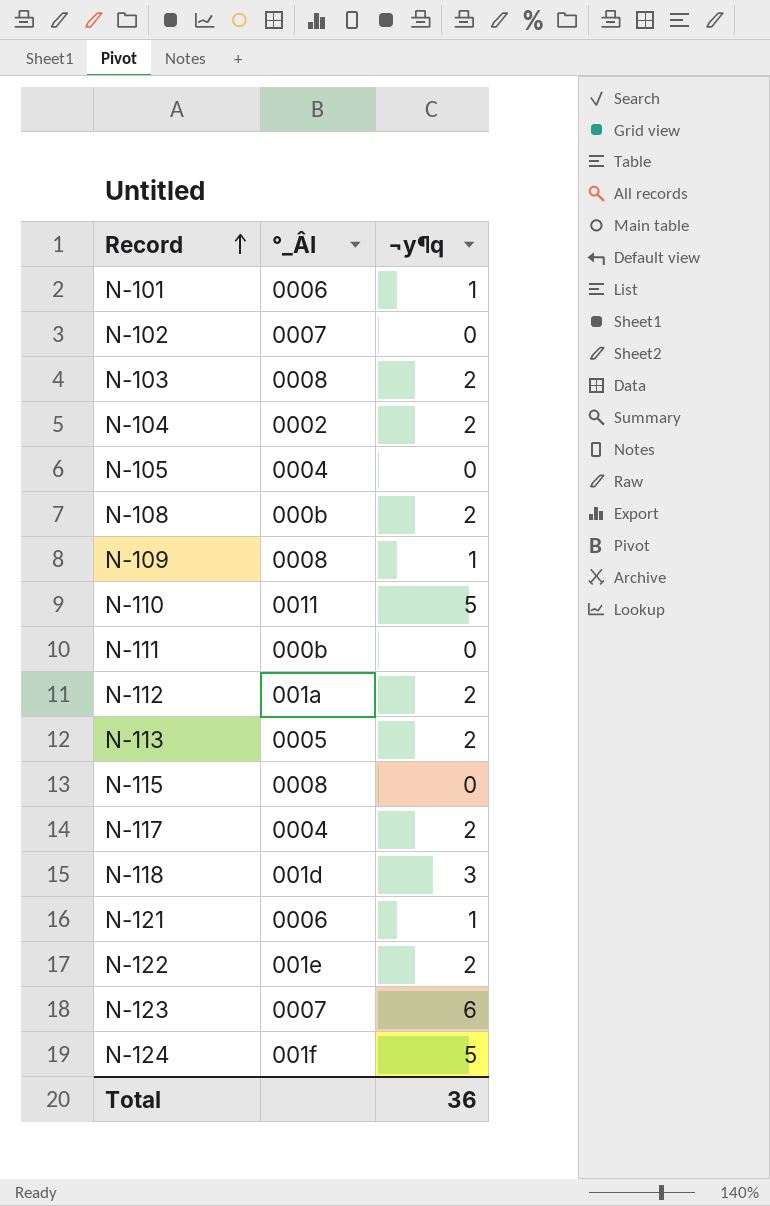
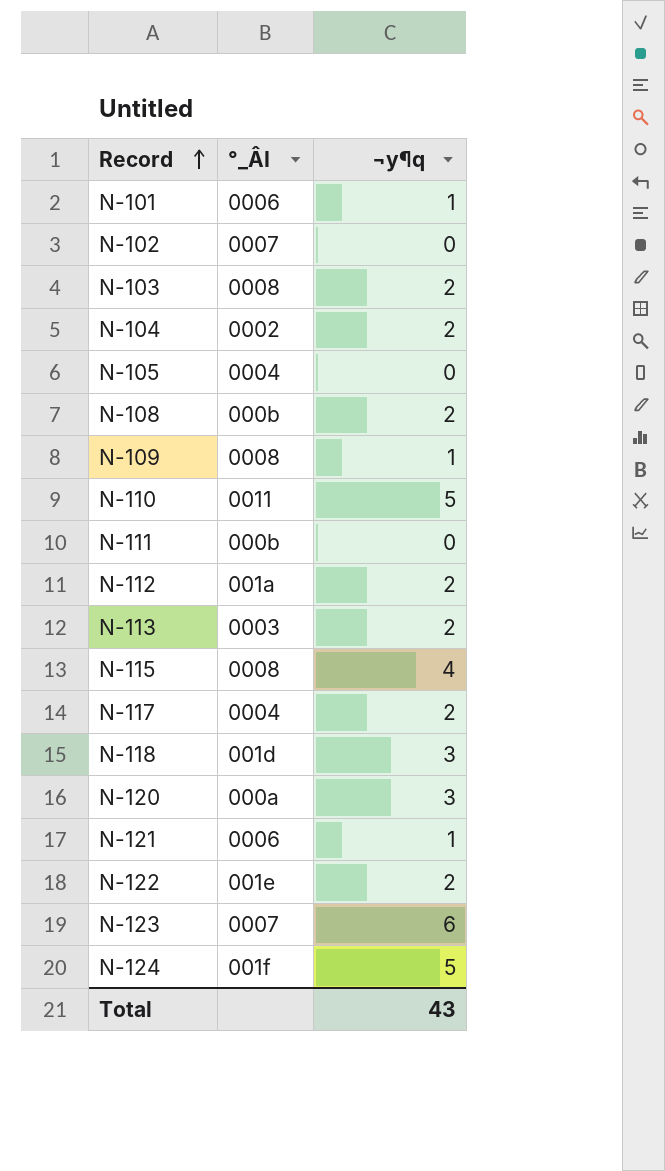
N-113 | °_ÂI: 0005 -> 0003
N-115 | ¬y¶q: 0 -> 4
row N-120: none -> 000a | 3
Total | ¬y¶q: 36 -> 43

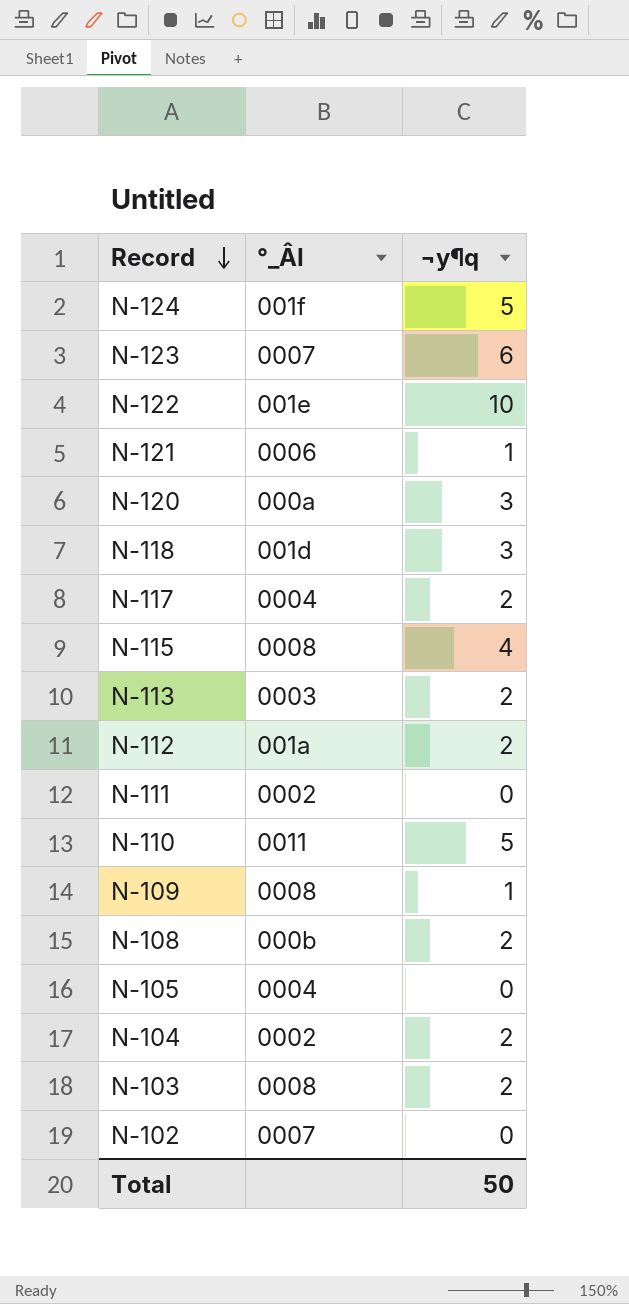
row order: Record ascending -> Record descending
row N-101: 0006 | 1 -> none
N-122 | ¬y¶q: 2 -> 10
N-111 | °_ÂI: 000b -> 0002
Total | ¬y¶q: 43 -> 50

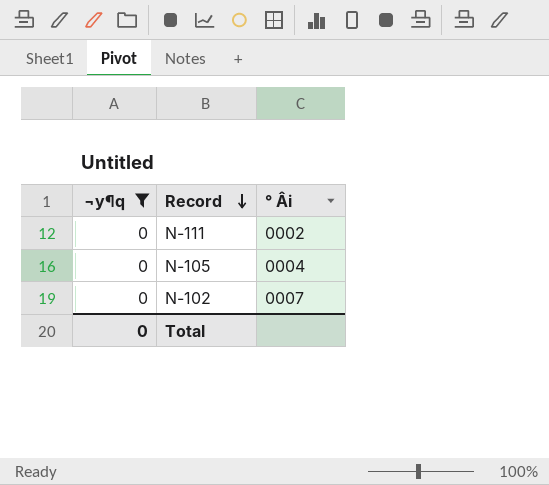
filter: none -> ¬y¶q = 0
column ¬y¶q | position: 3 -> 1
column name: °_ÂI -> ° Âi
Total | ¬y¶q: 50 -> 0

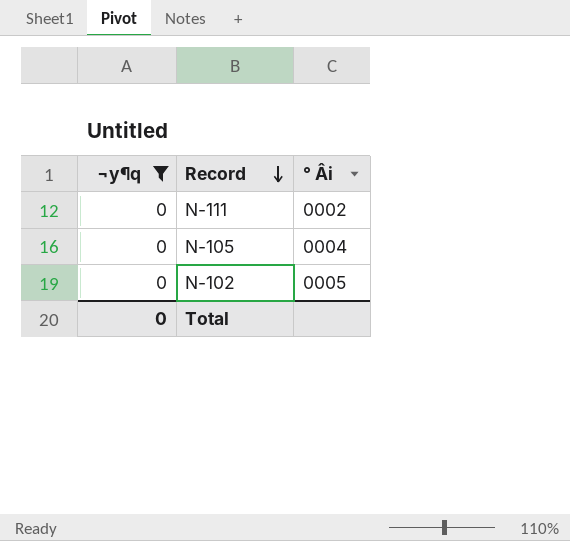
N-102 | ° Âi: 0007 -> 0005

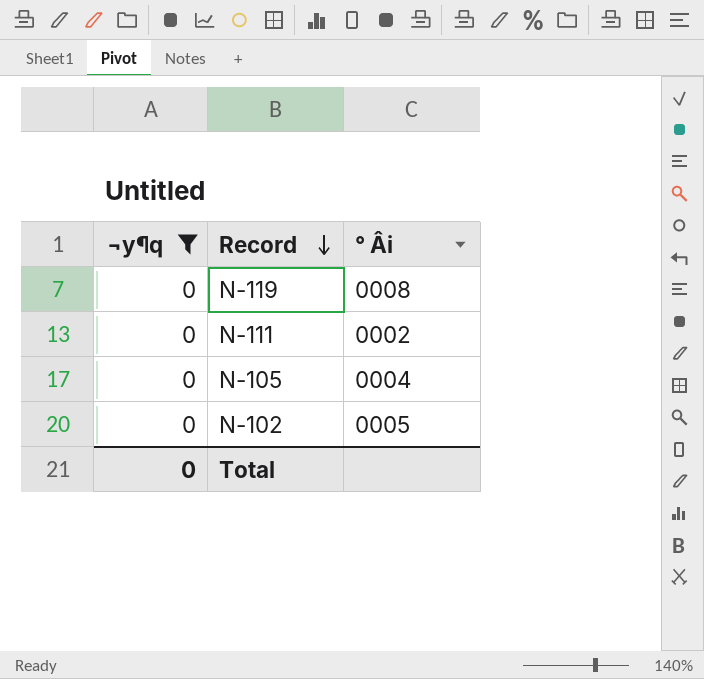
row N-119: none -> 0 | 0008

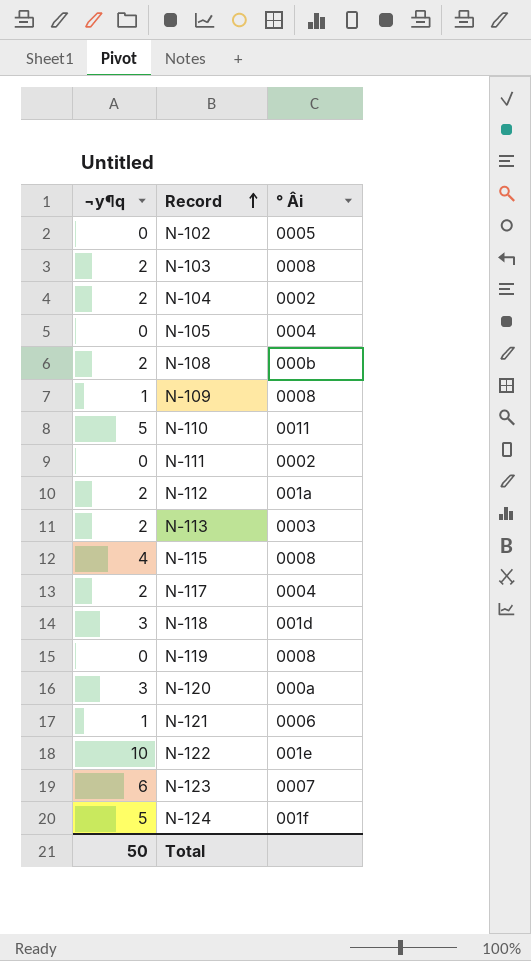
filter: ¬y¶q = 0 -> none
row order: Record descending -> Record ascending
Total | ¬y¶q: 0 -> 50

